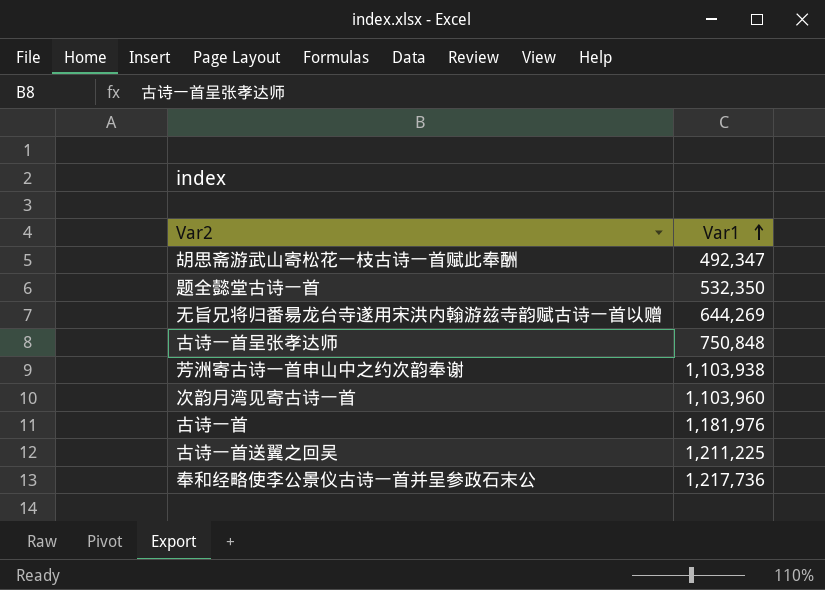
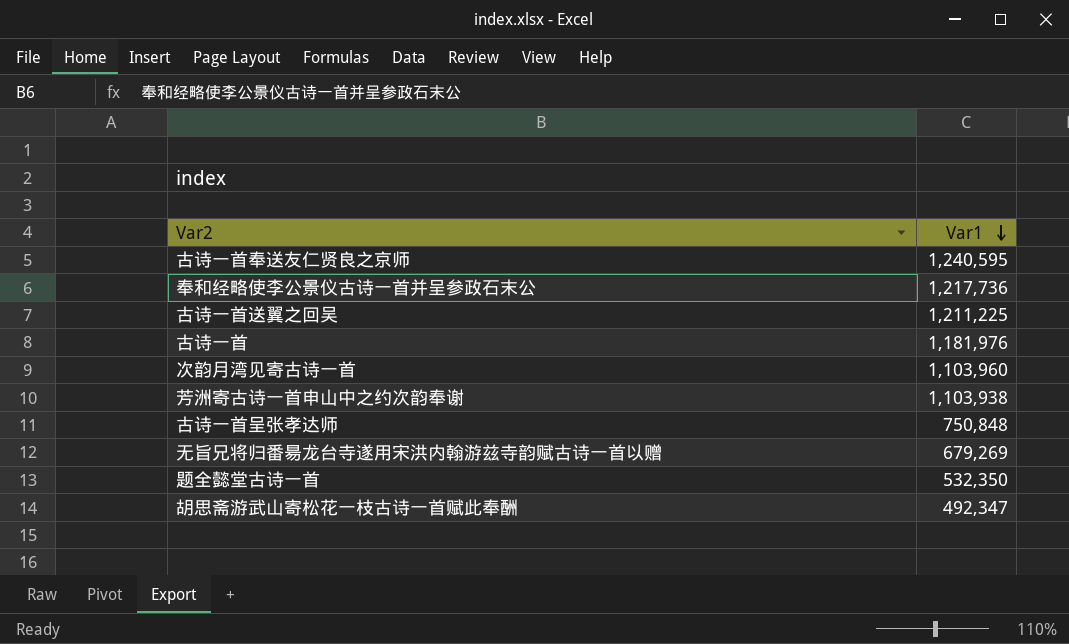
row order: Var1 ascending -> Var1 descending
row 古诗一首奉送友仁贤良之京师: none -> 1,240,595
无旨兄将归番昜龙台寺遂用宋洪内翰游兹寺韵赋古诗一首以赠 | Var1: 644,269 -> 679,269

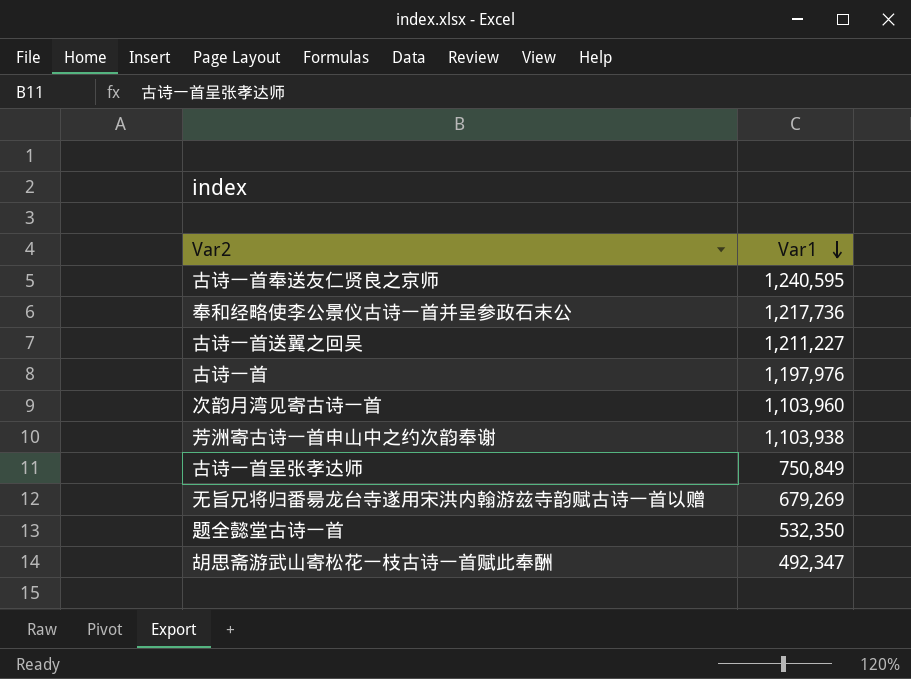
古诗一首送翼之回吴 | Var1: 1,211,225 -> 1,211,227
古诗一首 | Var1: 1,181,976 -> 1,197,976
古诗一首呈张孝达师 | Var1: 750,848 -> 750,849

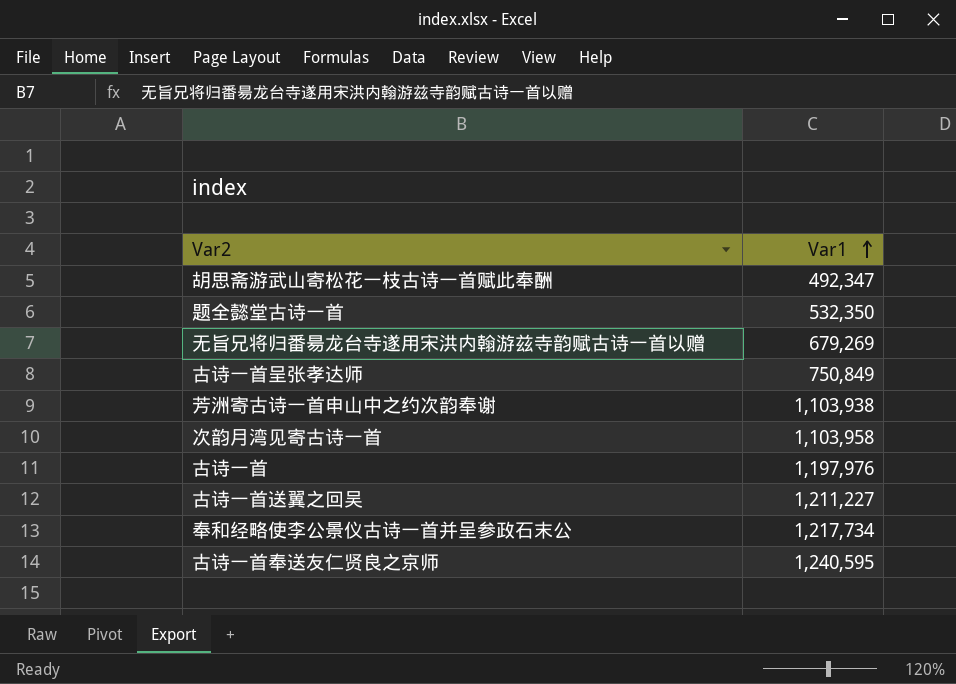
row order: Var1 descending -> Var1 ascending
次韵月湾见寄古诗一首 | Var1: 1,103,960 -> 1,103,958
奉和经略使李公景仪古诗一首并呈参政石末公 | Var1: 1,217,736 -> 1,217,734

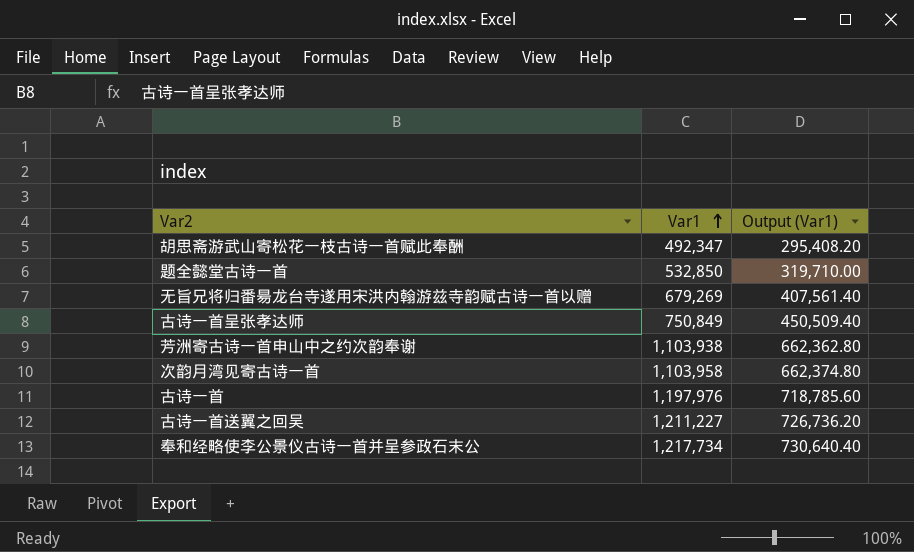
column Output (Var1) | formula: none -> [Var1] * 0.6
row 古诗一首奉送友仁贤良之京师: 1,240,595 -> none
题全懿堂古诗一首 | Var1: 532,350 -> 532,850

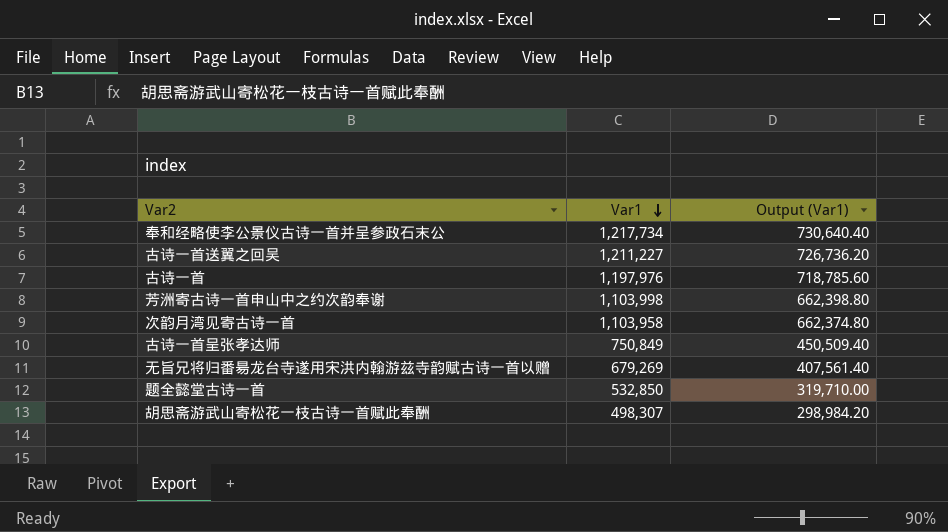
row order: Var1 ascending -> Var1 descending
芳洲寄古诗一首申山中之约次韵奉谢 | Var1: 1,103,938 -> 1,103,998
芳洲寄古诗一首申山中之约次韵奉谢 | Output (Var1): 662,362.80 -> 662,398.80
胡思斋游武山寄松花一枝古诗一首赋此奉酬 | Var1: 492,347 -> 498,307
胡思斋游武山寄松花一枝古诗一首赋此奉酬 | Output (Var1): 295,408.20 -> 298,984.20

